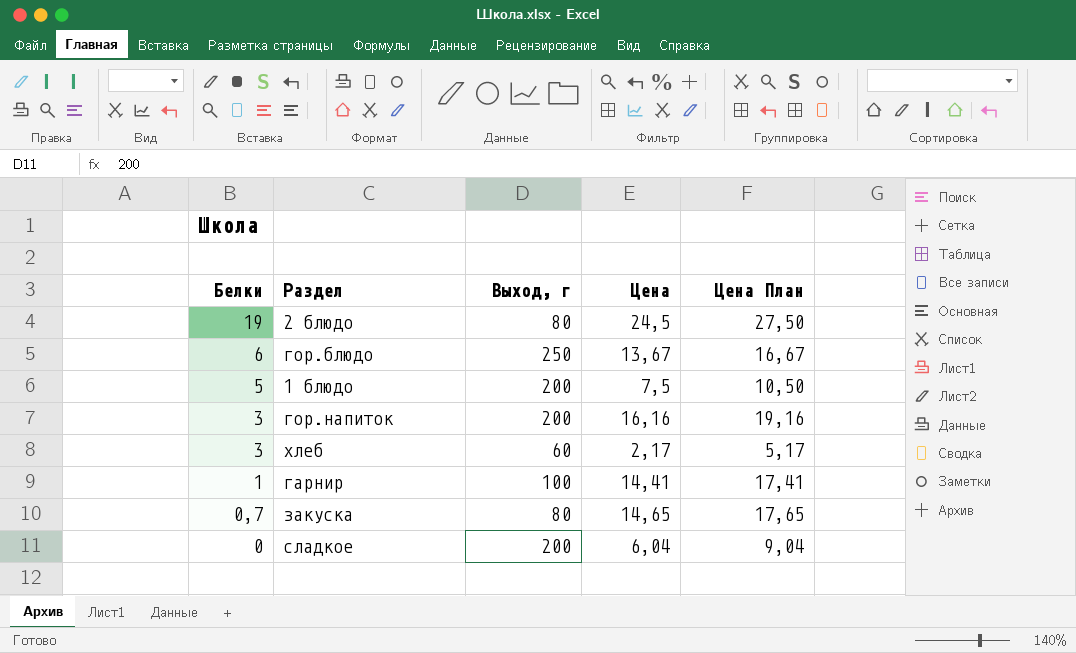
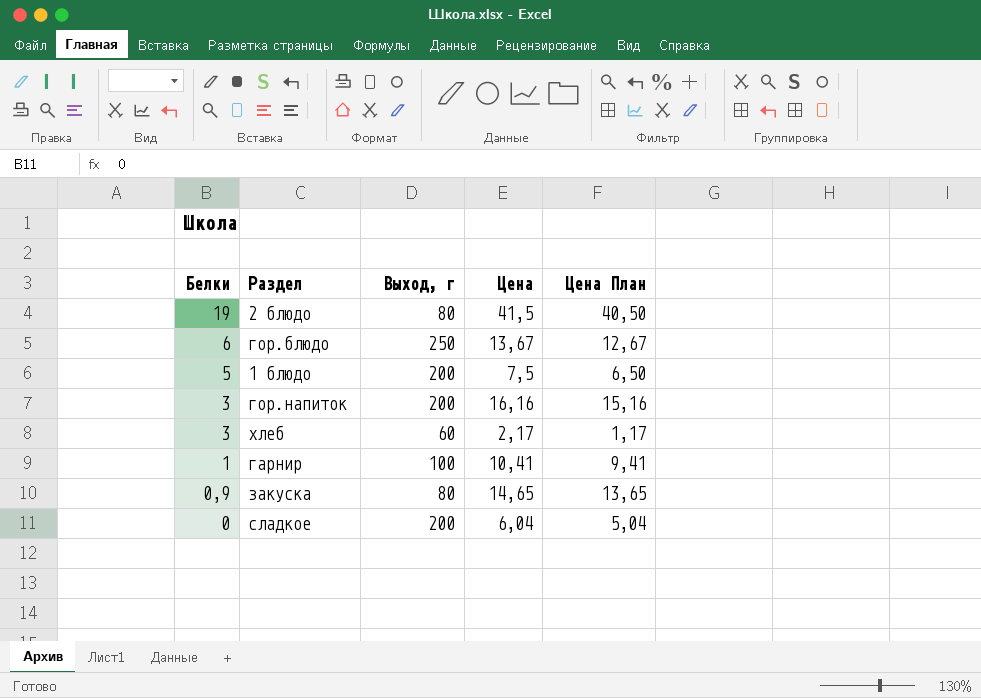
column Цена План | formula: [Цена] + 3 -> [Цена] - 1
2 блюдо | Цена: 24,5 -> 41,5
гарнир | Цена: 14,41 -> 10,41
закуска | Белки: 0,7 -> 0,9

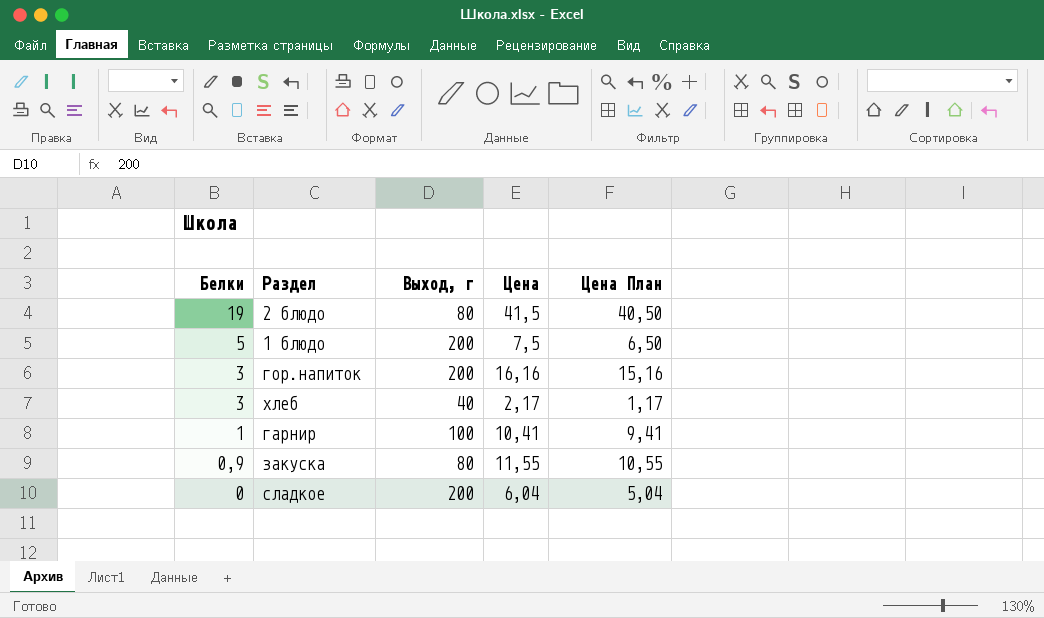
row гор.блюдо: 6 | 250 | 13,67 | 12,67 -> none
хлеб | Выход, г: 60 -> 40
закуска | Цена: 14,65 -> 11,55
закуска | Цена План: 13,65 -> 10,55

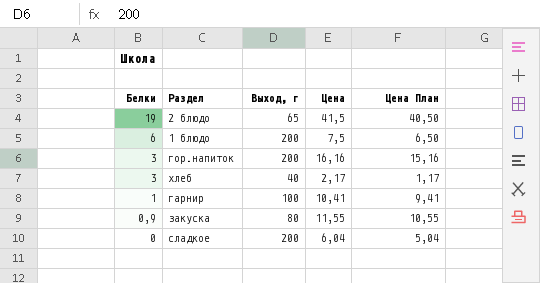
2 блюдо | Выход, г: 80 -> 65
1 блюдо | Белки: 5 -> 6

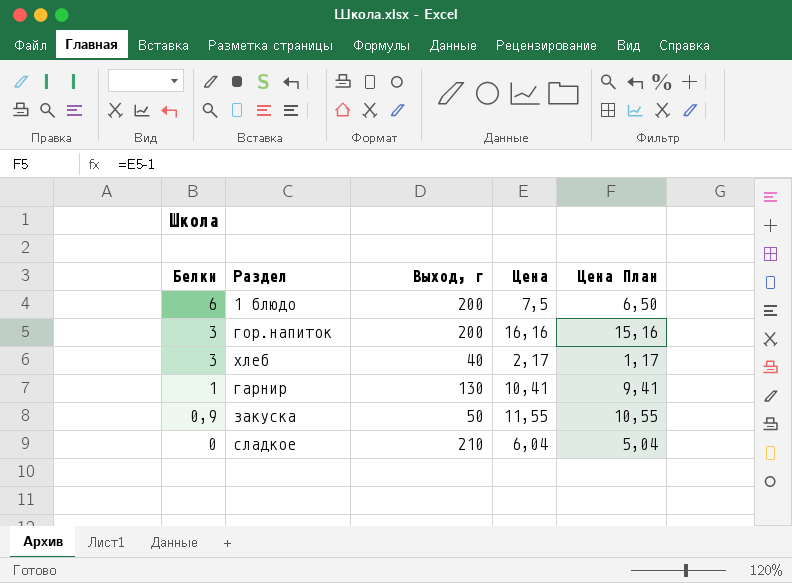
row 2 блюдо: 19 | 65 | 41,5 | 40,50 -> none
гарнир | Выход, г: 100 -> 130
закуска | Выход, г: 80 -> 50
сладкое | Выход, г: 200 -> 210

